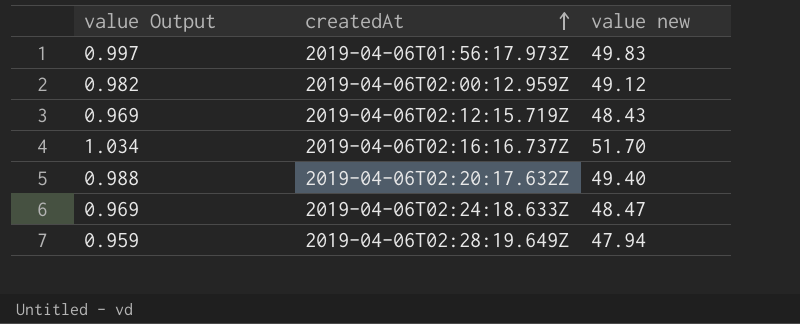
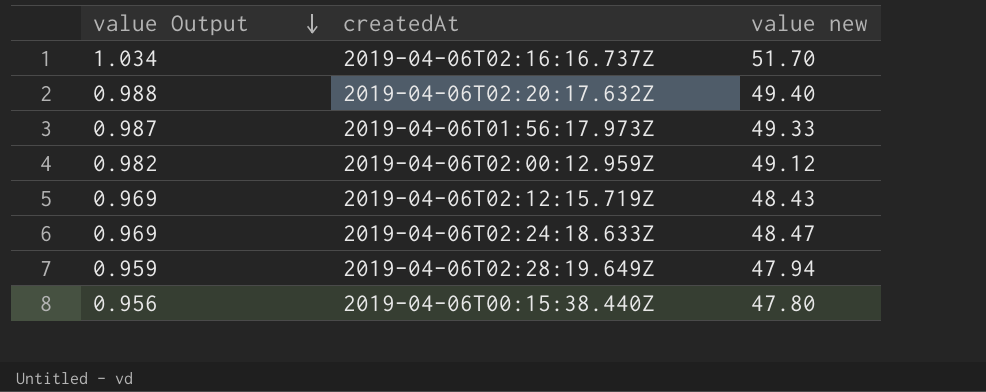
row order: createdAt ascending -> value Output descending
2019-04-06T01:56:17.973Z | value Output: 0.997 -> 0.987
2019-04-06T01:56:17.973Z | value new: 49.83 -> 49.33
row 2019-04-06T00:15:38.440Z: none -> 0.956 | 47.80

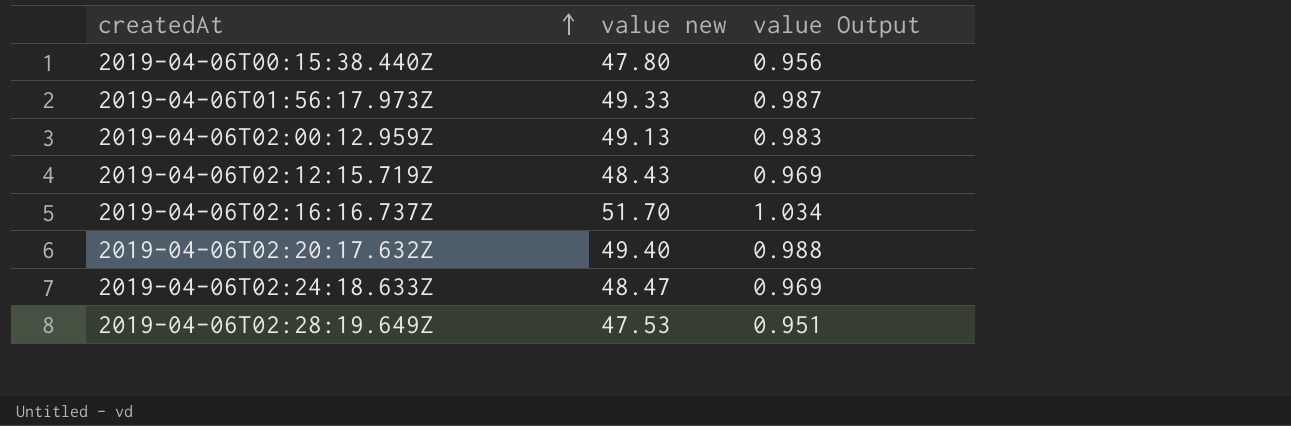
row order: value Output descending -> createdAt ascending
column value Output | position: 1 -> 3
2019-04-06T02:00:12.959Z | value new: 49.12 -> 49.13
2019-04-06T02:00:12.959Z | value Output: 0.982 -> 0.983
2019-04-06T02:28:19.649Z | value new: 47.94 -> 47.53
2019-04-06T02:28:19.649Z | value Output: 0.959 -> 0.951

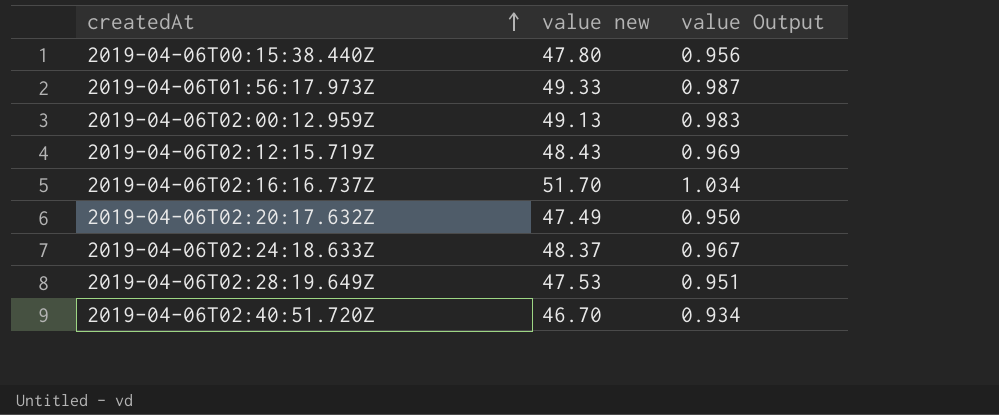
2019-04-06T02:20:17.632Z | value new: 49.40 -> 47.49
2019-04-06T02:20:17.632Z | value Output: 0.988 -> 0.950
2019-04-06T02:24:18.633Z | value new: 48.47 -> 48.37
2019-04-06T02:24:18.633Z | value Output: 0.969 -> 0.967
row 2019-04-06T02:40:51.720Z: none -> 46.70 | 0.934

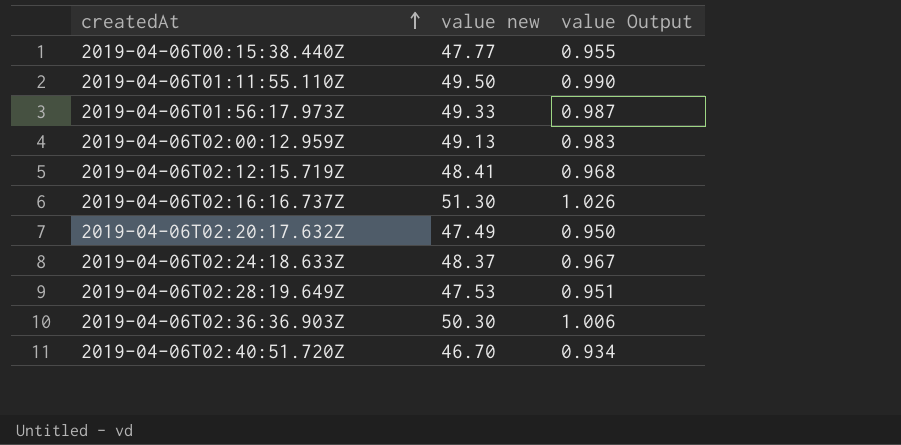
2019-04-06T00:15:38.440Z | value new: 47.80 -> 47.77
2019-04-06T00:15:38.440Z | value Output: 0.956 -> 0.955
row 2019-04-06T01:11:55.110Z: none -> 49.50 | 0.990
2019-04-06T02:12:15.719Z | value new: 48.43 -> 48.41
2019-04-06T02:12:15.719Z | value Output: 0.969 -> 0.968
2019-04-06T02:16:16.737Z | value new: 51.70 -> 51.30
2019-04-06T02:16:16.737Z | value Output: 1.034 -> 1.026
row 2019-04-06T02:36:36.903Z: none -> 50.30 | 1.006

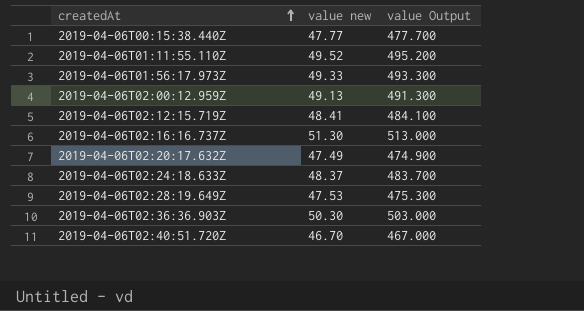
column value Output | formula: [value new] * 0.02 -> [value new] * 10
2019-04-06T01:11:55.110Z | value new: 49.50 -> 49.52

